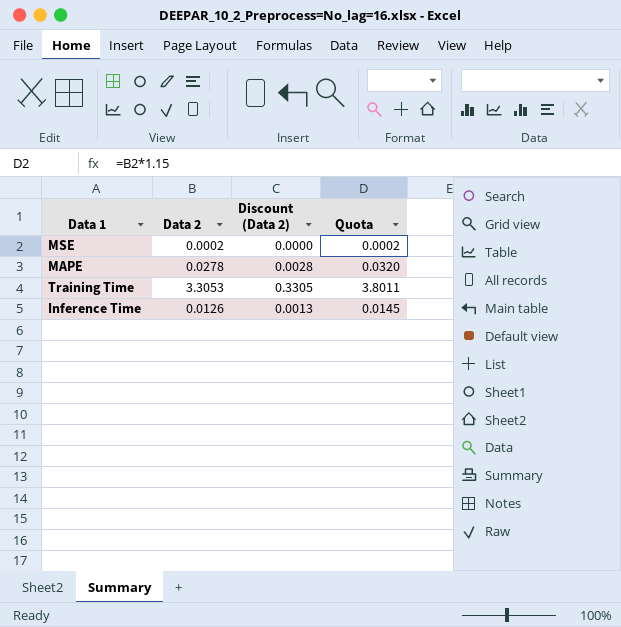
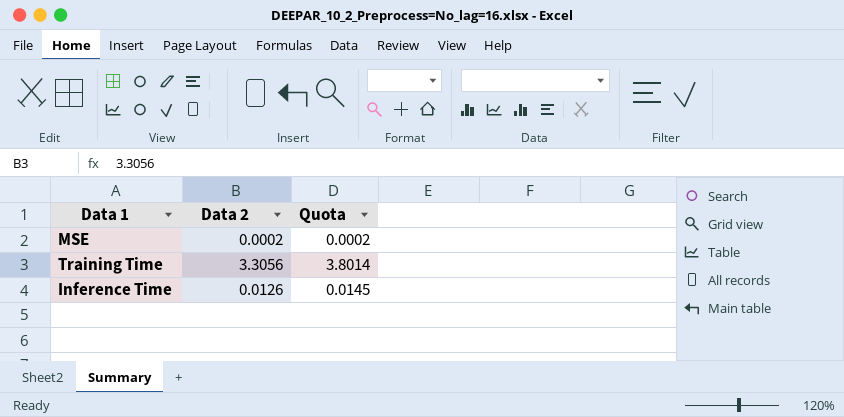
column Discount (Data 2) | formula: [Data 2] * 0.1 -> none
row MAPE: 0.0278 | 0.0028 | 0.0320 -> none
Training Time | Data 2: 3.3053 -> 3.3056
Training Time | Quota: 3.8011 -> 3.8014

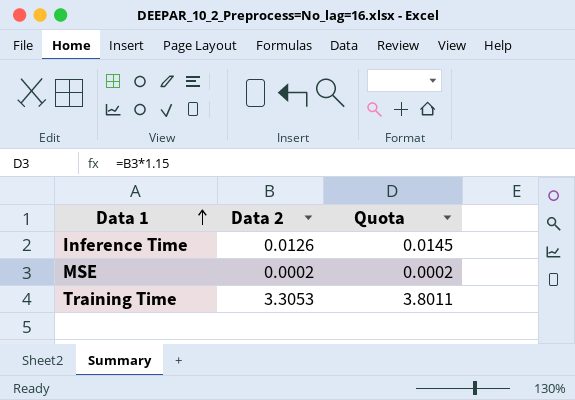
row order: none -> Data 1 ascending
Training Time | Data 2: 3.3056 -> 3.3053
Training Time | Quota: 3.8014 -> 3.8011

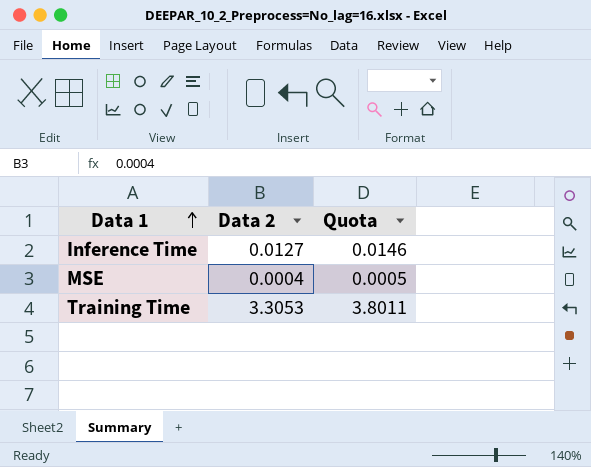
Inference Time | Data 2: 0.0126 -> 0.0127
Inference Time | Quota: 0.0145 -> 0.0146
MSE | Data 2: 0.0002 -> 0.0004
MSE | Quota: 0.0002 -> 0.0005

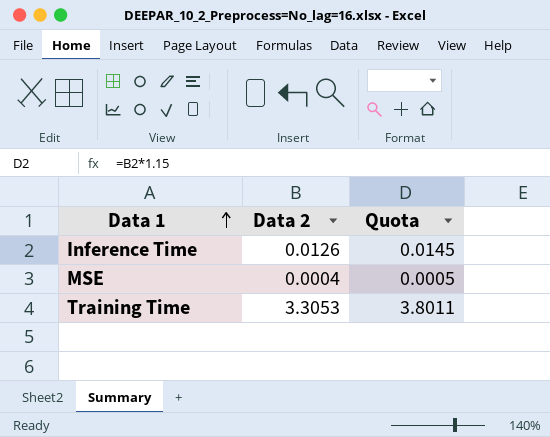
Inference Time | Data 2: 0.0127 -> 0.0126
Inference Time | Quota: 0.0146 -> 0.0145

